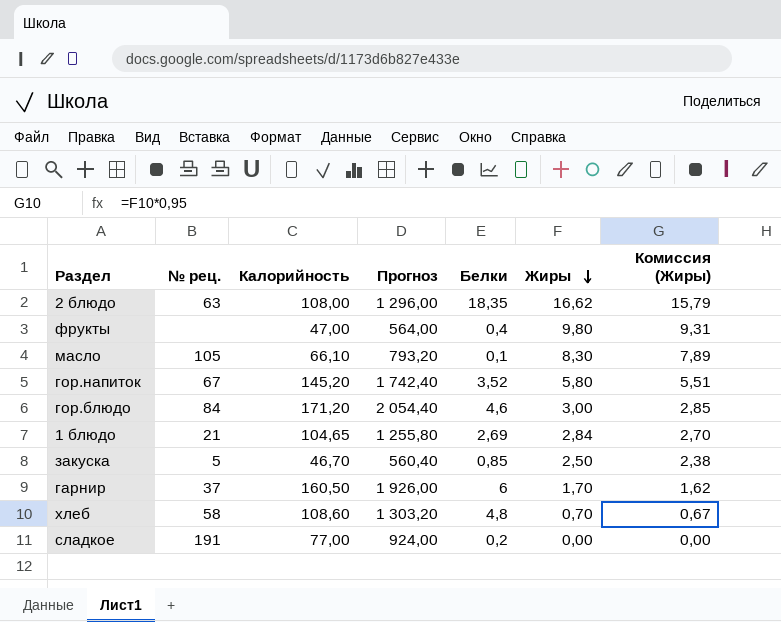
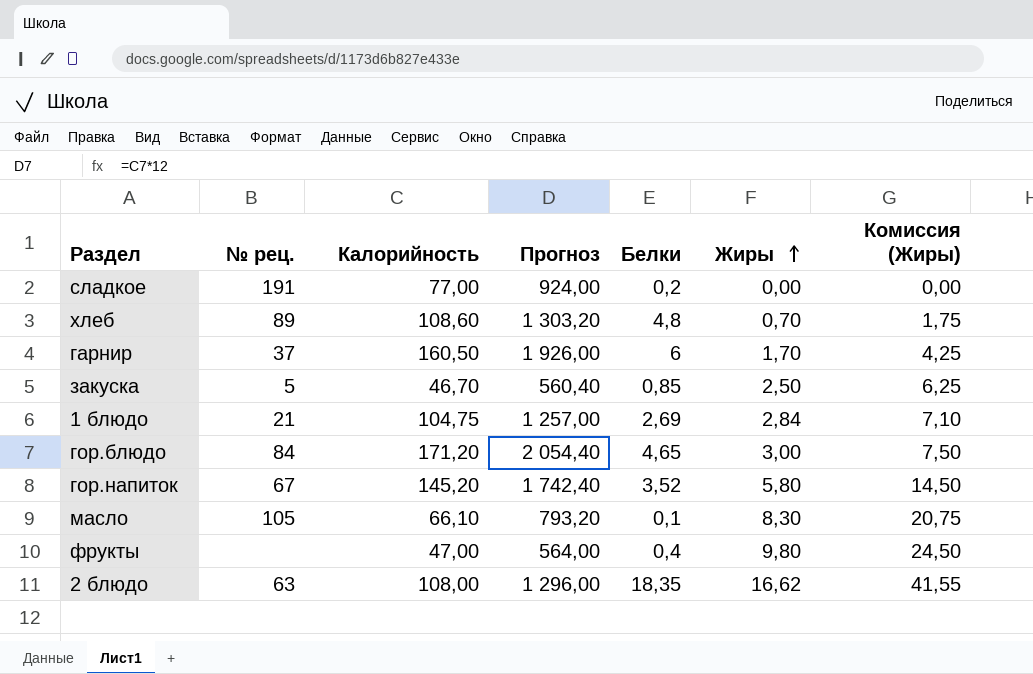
row order: Жиры descending -> Жиры ascending
column Комиссия (Жиры) | formula: [Жиры] * 0,95 -> [Жиры] * 2,5
хлеб | № рец.: 58 -> 89
1 блюдо | Калорийность: 104,65 -> 104,75
1 блюдо | Прогноз: 1 255,80 -> 1 257,00
гор.блюдо | Белки: 4,6 -> 4,65

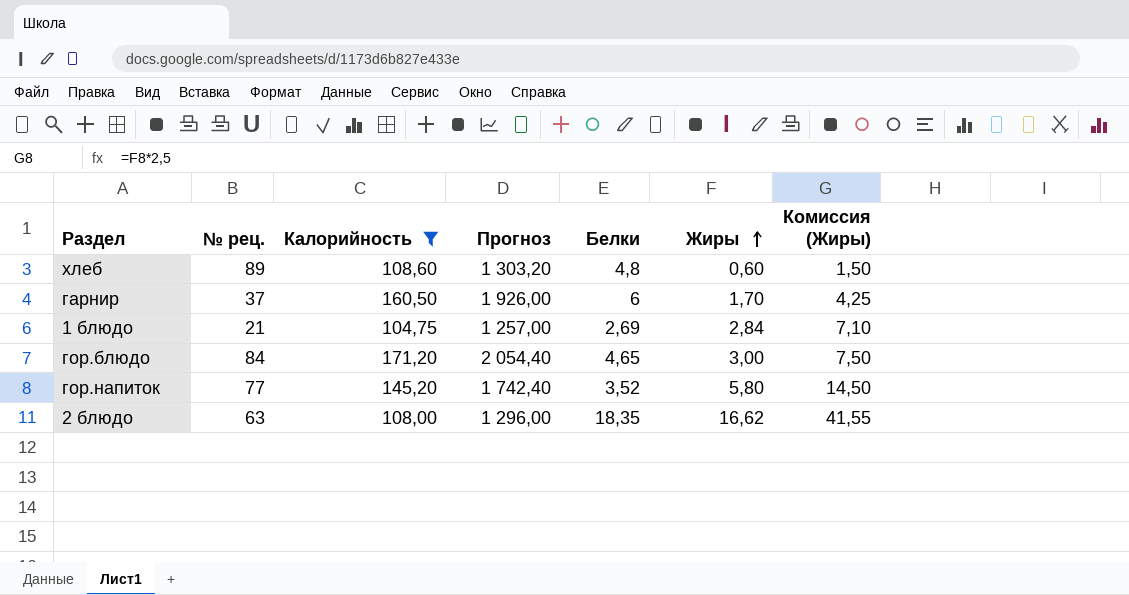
filter: none -> Калорийность >= 104,75
хлеб | Жиры: 0,70 -> 0,60
хлеб | Комиссия (Жиры): 1,75 -> 1,50
гор.напиток | № рец.: 67 -> 77

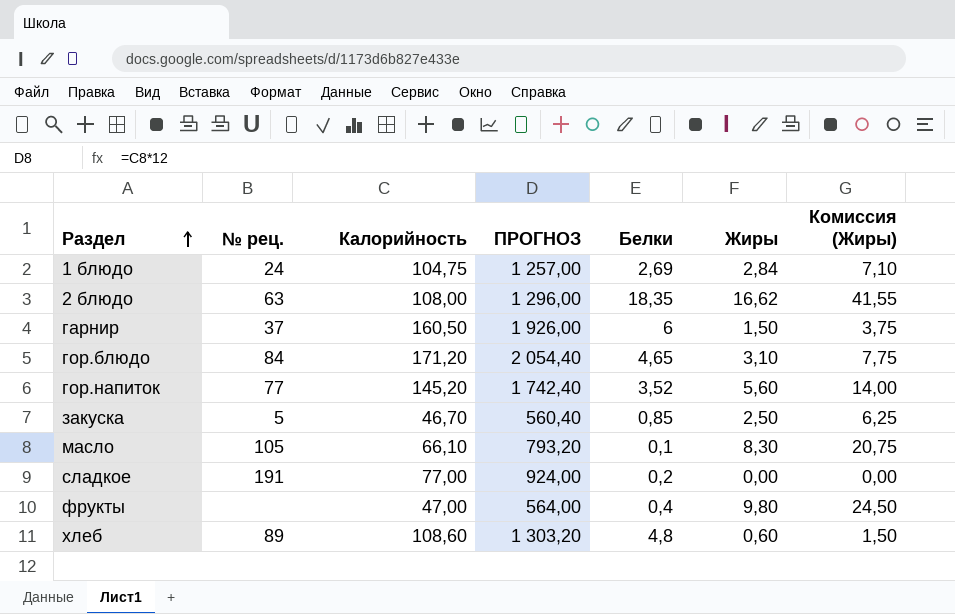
filter: Калорийность >= 104,75 -> none
row order: Жиры ascending -> Раздел ascending
column name: Прогноз -> ПРОГНОЗ
1 блюдо | № рец.: 21 -> 24
гарнир | Жиры: 1,70 -> 1,50
гарнир | Комиссия (Жиры): 4,25 -> 3,75
гор.блюдо | Жиры: 3,00 -> 3,10
гор.блюдо | Комиссия (Жиры): 7,50 -> 7,75
гор.напиток | Жиры: 5,80 -> 5,60
гор.напиток | Комиссия (Жиры): 14,50 -> 14,00

